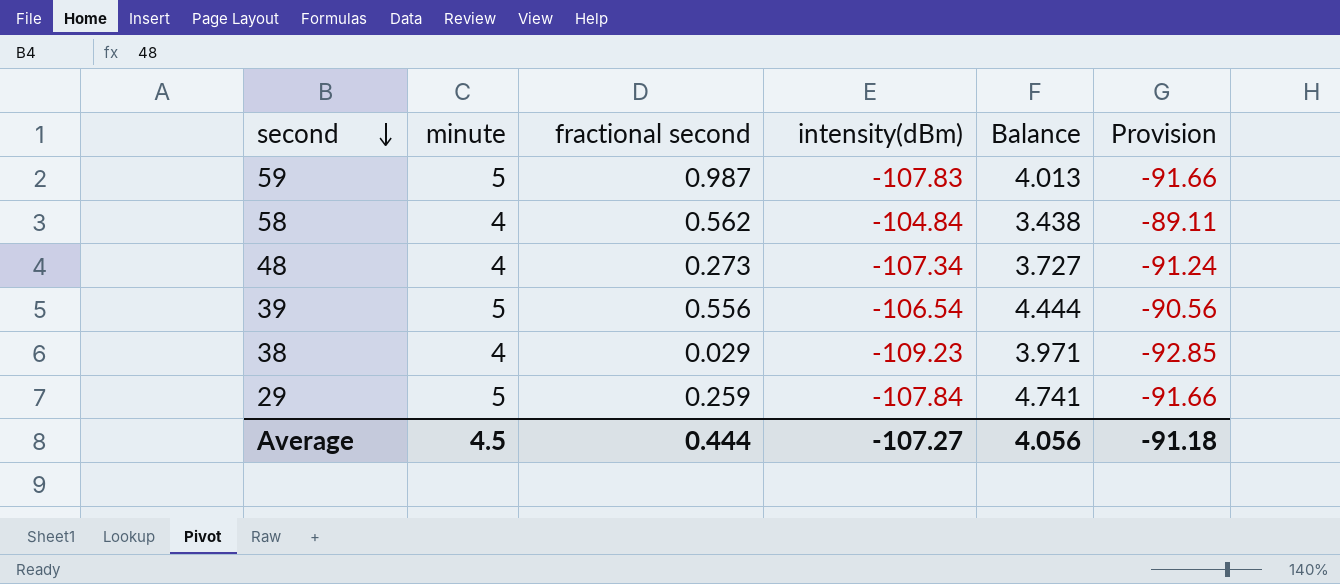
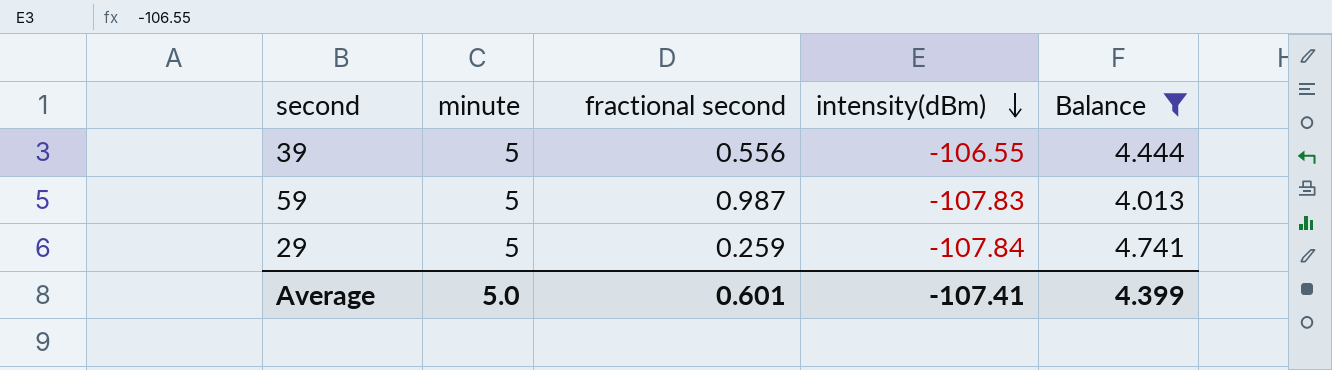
filter: none -> Balance >= 4.013
row order: second descending -> intensity(dBm) descending
column Provision | formula: [intensity(dBm)] * 0.85 -> none
39 | intensity(dBm): -106.54 -> -106.55
Average | minute: 4.5 -> 5.0
Average | fractional second: 0.444 -> 0.601
Average | intensity(dBm): -107.27 -> -107.41
Average | Balance: 4.056 -> 4.399

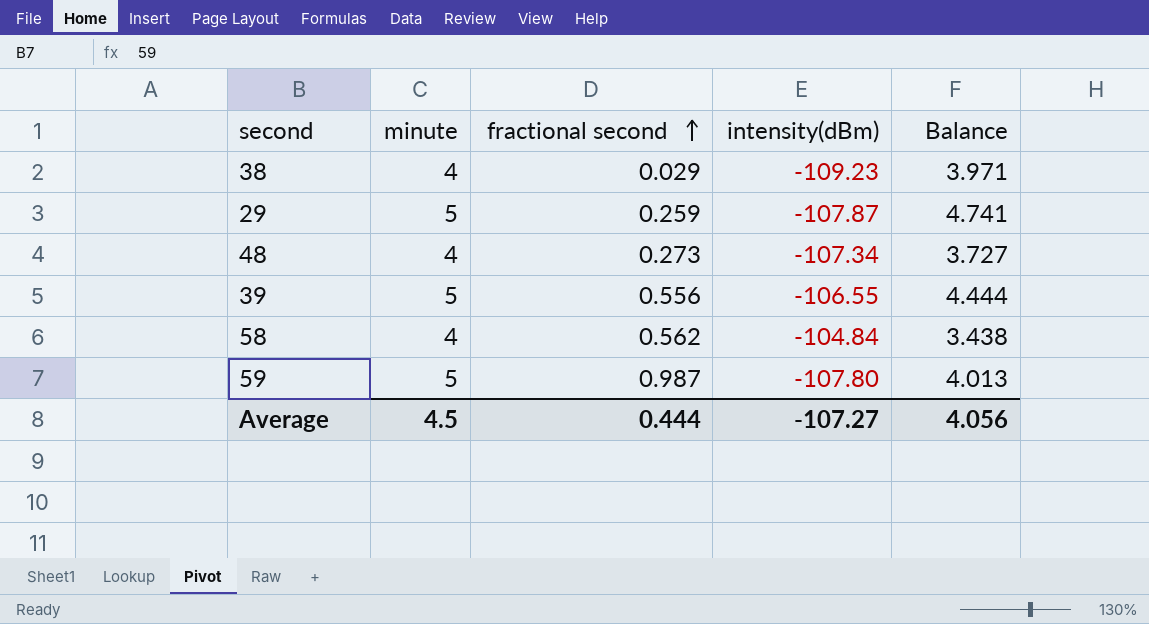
filter: Balance >= 4.013 -> none
row order: intensity(dBm) descending -> fractional second ascending
29 | intensity(dBm): -107.84 -> -107.87
59 | intensity(dBm): -107.83 -> -107.80
Average | minute: 5.0 -> 4.5
Average | fractional second: 0.601 -> 0.444
Average | intensity(dBm): -107.41 -> -107.27
Average | Balance: 4.399 -> 4.056

